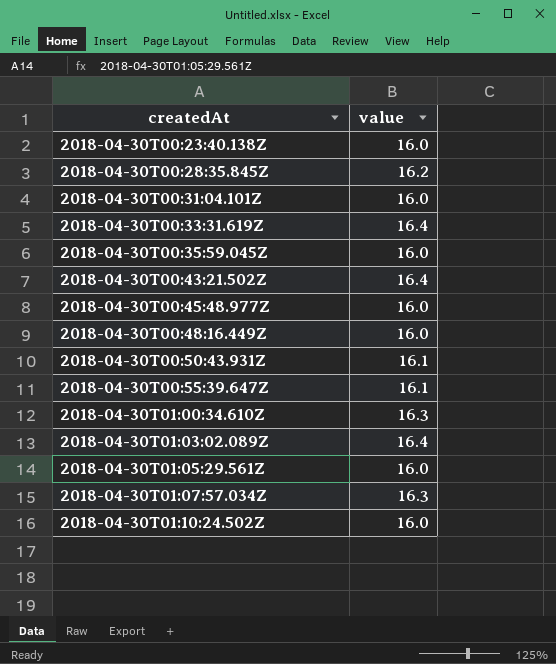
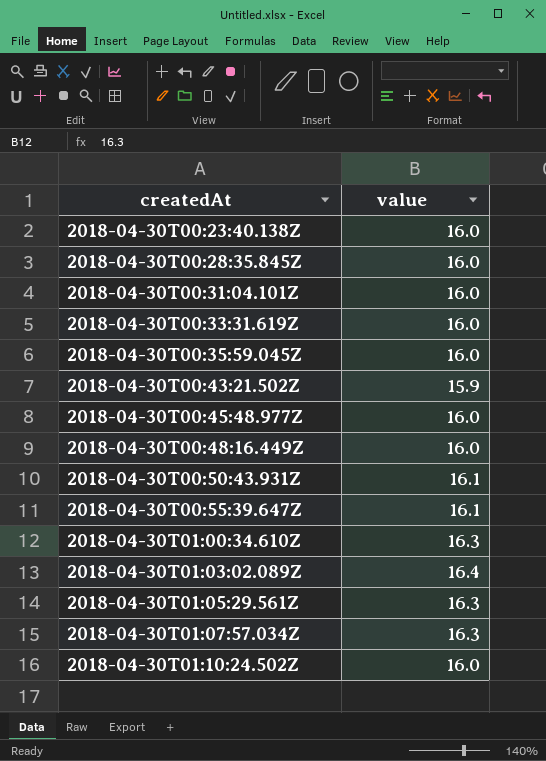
2018-04-30T00:28:35.845Z | value: 16.2 -> 16.0
2018-04-30T00:33:31.619Z | value: 16.4 -> 16.0
2018-04-30T00:43:21.502Z | value: 16.4 -> 15.9
2018-04-30T01:05:29.561Z | value: 16.0 -> 16.3

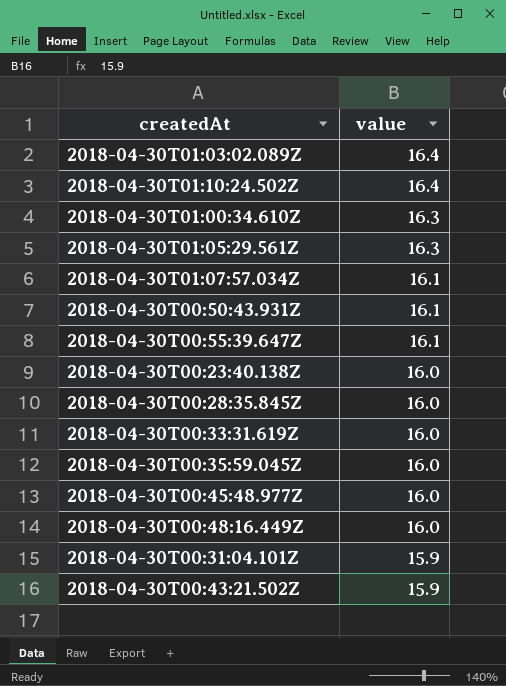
row order: createdAt ascending -> value descending
2018-04-30T01:10:24.502Z | value: 16.0 -> 16.4
2018-04-30T01:07:57.034Z | value: 16.3 -> 16.1
2018-04-30T00:31:04.101Z | value: 16.0 -> 15.9

